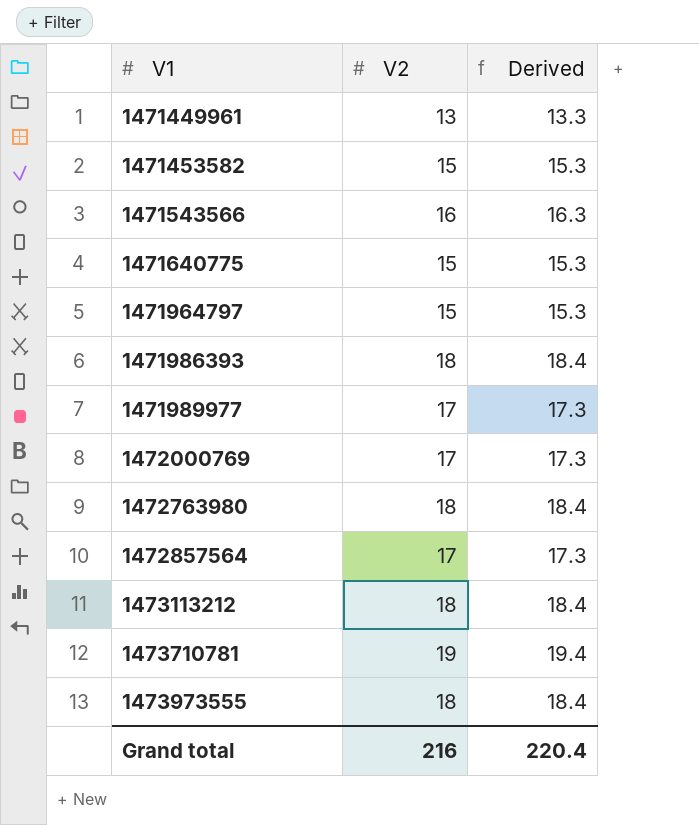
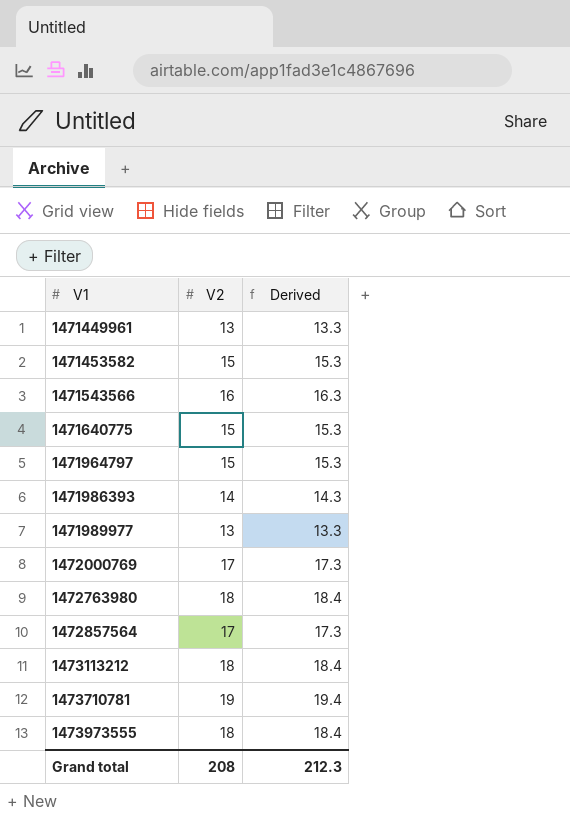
1471986393 | V2: 18 -> 14
1471986393 | Derived: 18.4 -> 14.3
1471989977 | V2: 17 -> 13
1471989977 | Derived: 17.3 -> 13.3
Grand total | V2: 216 -> 208
Grand total | Derived: 220.4 -> 212.3

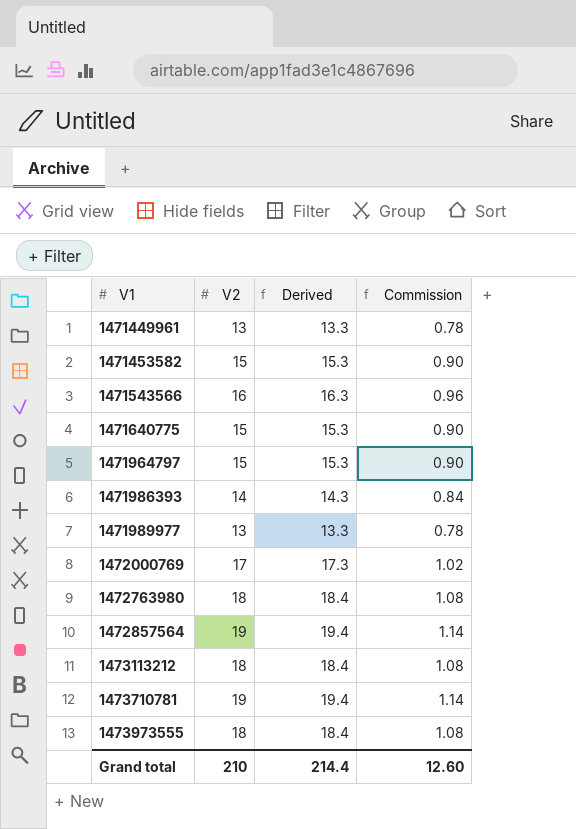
column Commission | formula: none -> [V2] * 0.06
1472857564 | V2: 17 -> 19
1472857564 | Derived: 17.3 -> 19.4
Grand total | V2: 208 -> 210
Grand total | Derived: 212.3 -> 214.4

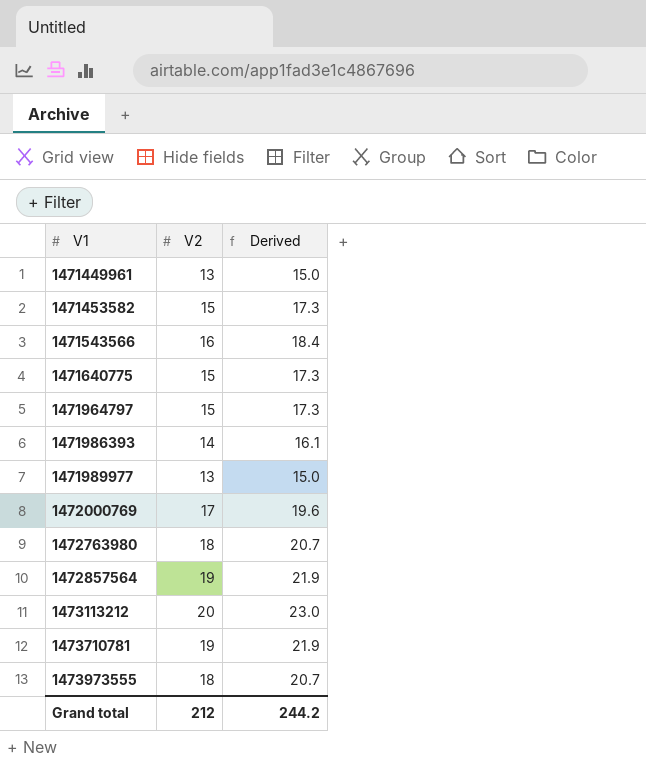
column Commission | formula: [V2] * 0.06 -> none
column Derived | formula: [V2] * 1.02 -> [V2] * 1.15
1473113212 | V2: 18 -> 20
Grand total | V2: 210 -> 212
Grand total | Derived: 214.4 -> 244.2

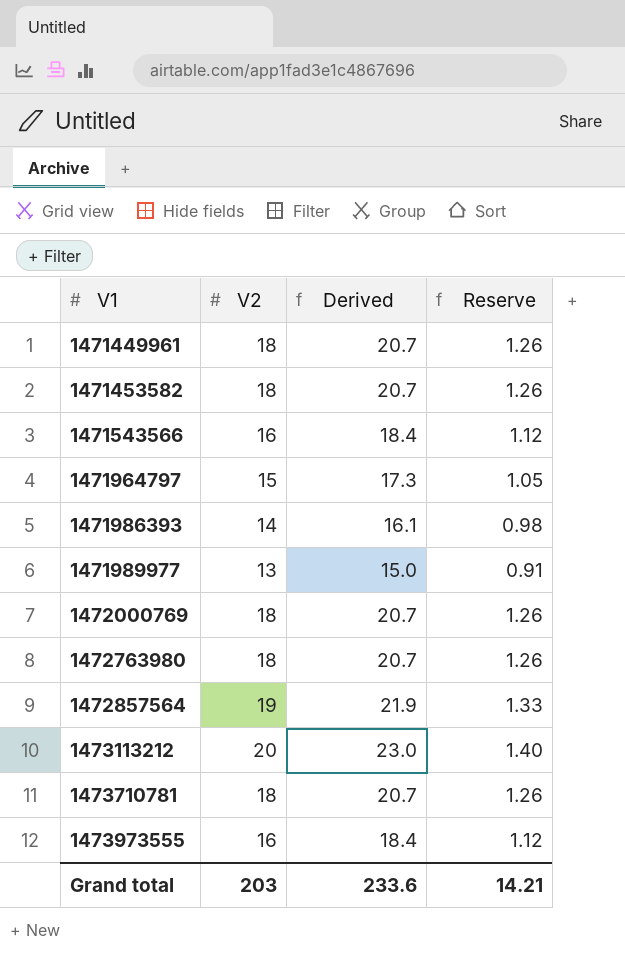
column Reserve | formula: none -> [V2] * 0.07
row 1471640775: 15 | 17.3 -> none
1471449961 | V2: 13 -> 18
1471449961 | Derived: 15.0 -> 20.7
1471453582 | V2: 15 -> 18
1471453582 | Derived: 17.3 -> 20.7
1472000769 | V2: 17 -> 18
1472000769 | Derived: 19.6 -> 20.7
1473710781 | V2: 19 -> 18
1473710781 | Derived: 21.9 -> 20.7
1473973555 | V2: 18 -> 16
1473973555 | Derived: 20.7 -> 18.4
Grand total | V2: 212 -> 203
Grand total | Derived: 244.2 -> 233.6

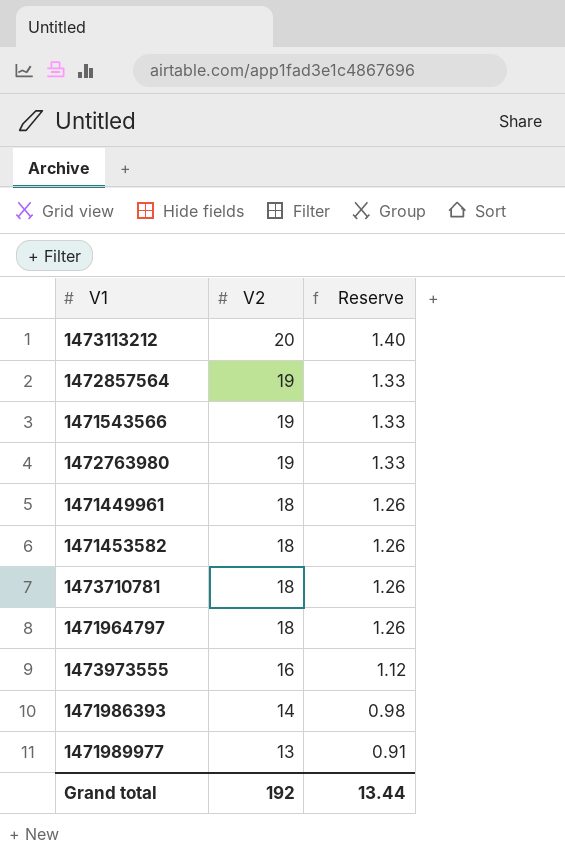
row order: V1 ascending -> V2 descending
column Derived | formula: [V2] * 1.15 -> none
row 1472000769: 18 | 20.7 | 1.26 -> none
1471543566 | V2: 16 -> 19
1471543566 | Reserve: 1.12 -> 1.33
1472763980 | V2: 18 -> 19
1472763980 | Reserve: 1.26 -> 1.33
1471964797 | V2: 15 -> 18
1471964797 | Reserve: 1.05 -> 1.26
Grand total | V2: 203 -> 192
Grand total | Reserve: 14.21 -> 13.44

